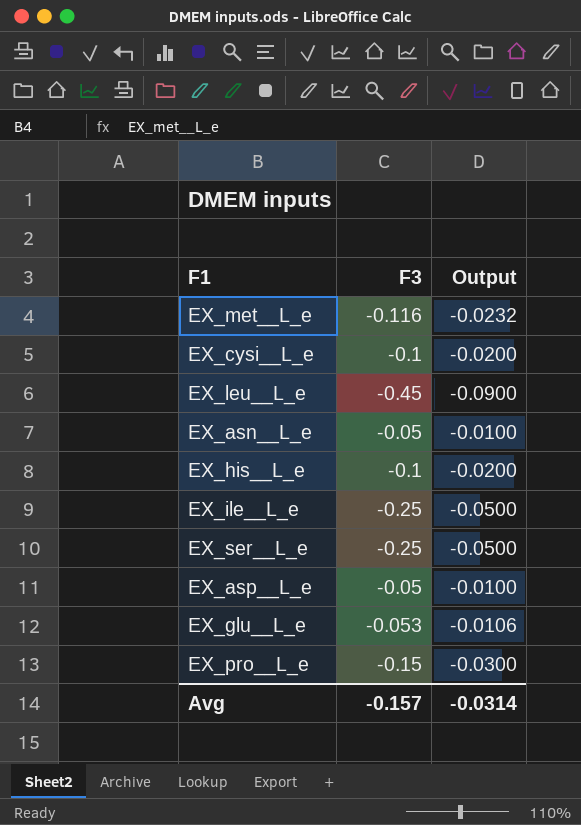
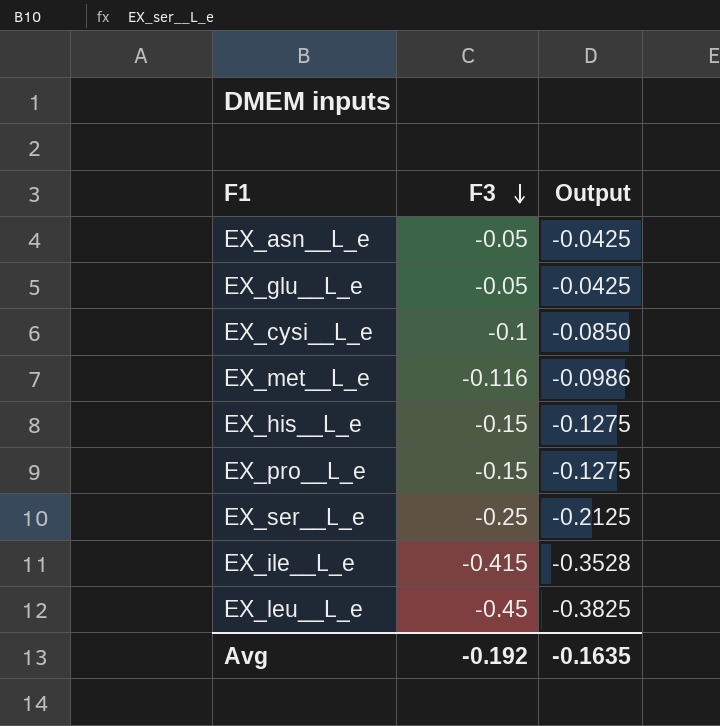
row order: none -> F3 descending
column Output | formula: [F3] * 0.2 -> [F3] * 0.85
row EX_asp__L_e: -0.05 | -0.0100 -> none
EX_glu__L_e | F3: -0.053 -> -0.05
EX_his__L_e | F3: -0.1 -> -0.15
EX_ile__L_e | F3: -0.25 -> -0.415
Avg | F3: -0.157 -> -0.192
Avg | Output: -0.0314 -> -0.1635

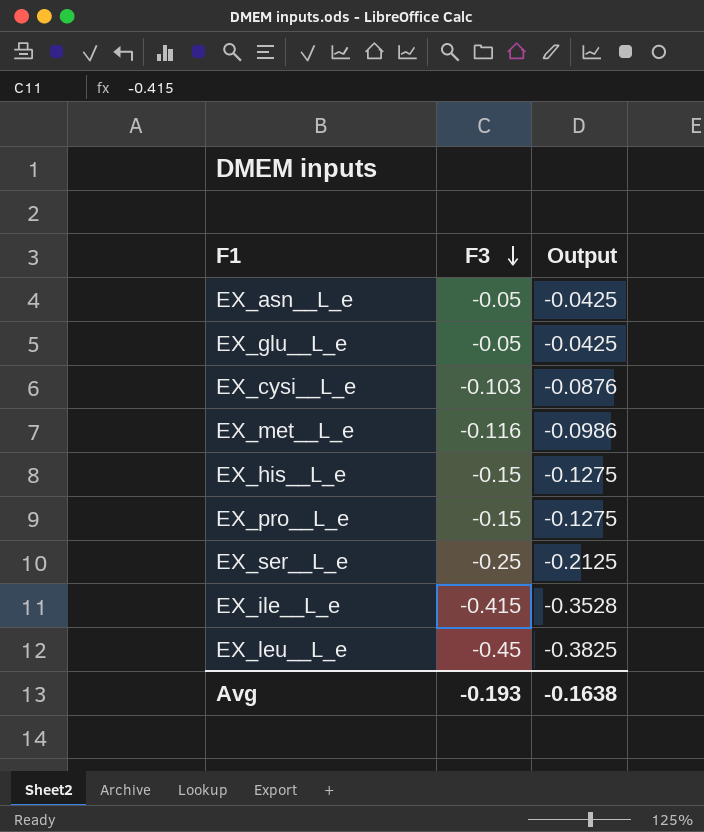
EX_cysi__L_e | F3: -0.1 -> -0.103
EX_cysi__L_e | Output: -0.0850 -> -0.0876
Avg | F3: -0.192 -> -0.193
Avg | Output: -0.1635 -> -0.1638

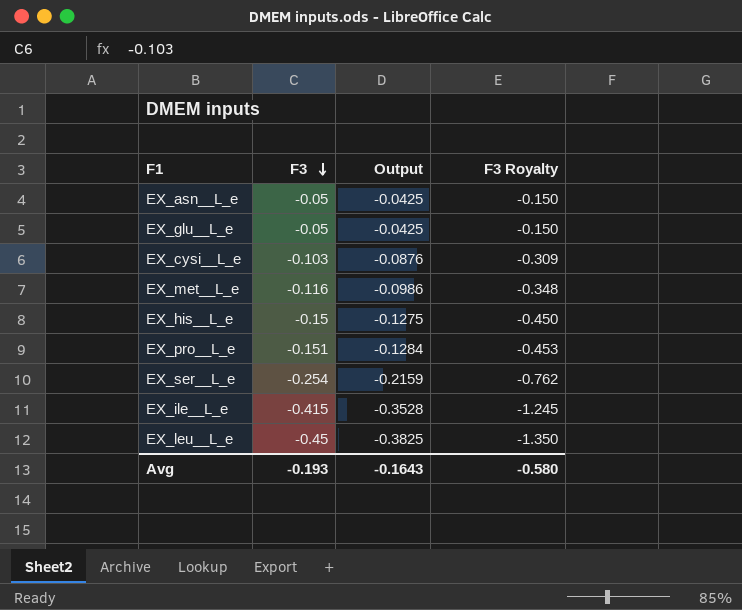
column F3 Royalty | formula: none -> [F3] * 3
EX_pro__L_e | F3: -0.15 -> -0.151
EX_pro__L_e | Output: -0.1275 -> -0.1284
EX_ser__L_e | F3: -0.25 -> -0.254
EX_ser__L_e | Output: -0.2125 -> -0.2159
Avg | Output: -0.1638 -> -0.1643

